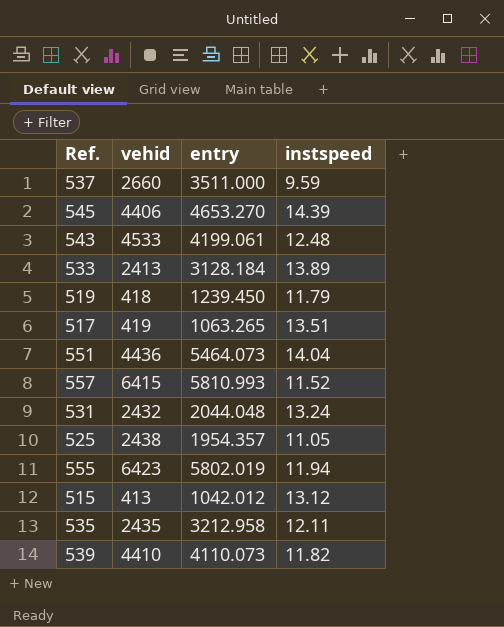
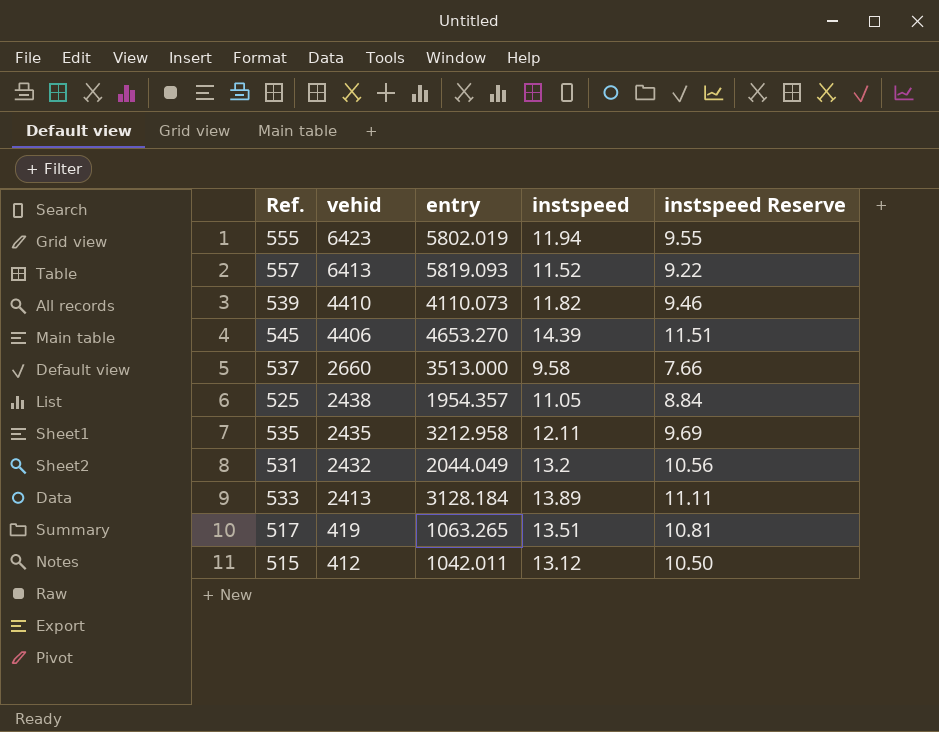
row order: none -> vehid descending
column instspeed Reserve | formula: none -> [instspeed] * 0.8
row 543: 4533 | 4199.061 | 12.48 -> none
row 519: 418 | 1239.450 | 11.79 -> none
row 551: 4436 | 5464.073 | 14.04 -> none
557 | vehid: 6415 -> 6413
557 | entry: 5810.993 -> 5819.093
537 | entry: 3511.000 -> 3513.000
537 | instspeed: 9.59 -> 9.58
531 | entry: 2044.048 -> 2044.049
531 | instspeed: 13.24 -> 13.2
515 | vehid: 413 -> 412
515 | entry: 1042.012 -> 1042.011

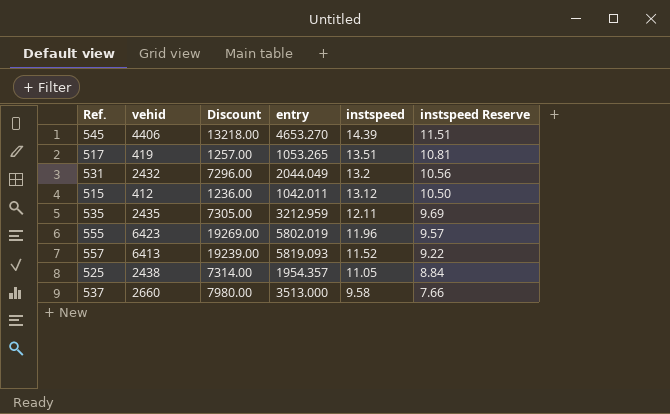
row order: vehid descending -> instspeed descending
column Discount | formula: none -> [vehid] * 3
row 539: 4410 | 4110.073 | 11.82 | 9.46 -> none
row 533: 2413 | 3128.184 | 13.89 | 11.11 -> none
517 | entry: 1063.265 -> 1053.265
535 | entry: 3212.958 -> 3212.959
555 | instspeed: 11.94 -> 11.96
555 | instspeed Reserve: 9.55 -> 9.57

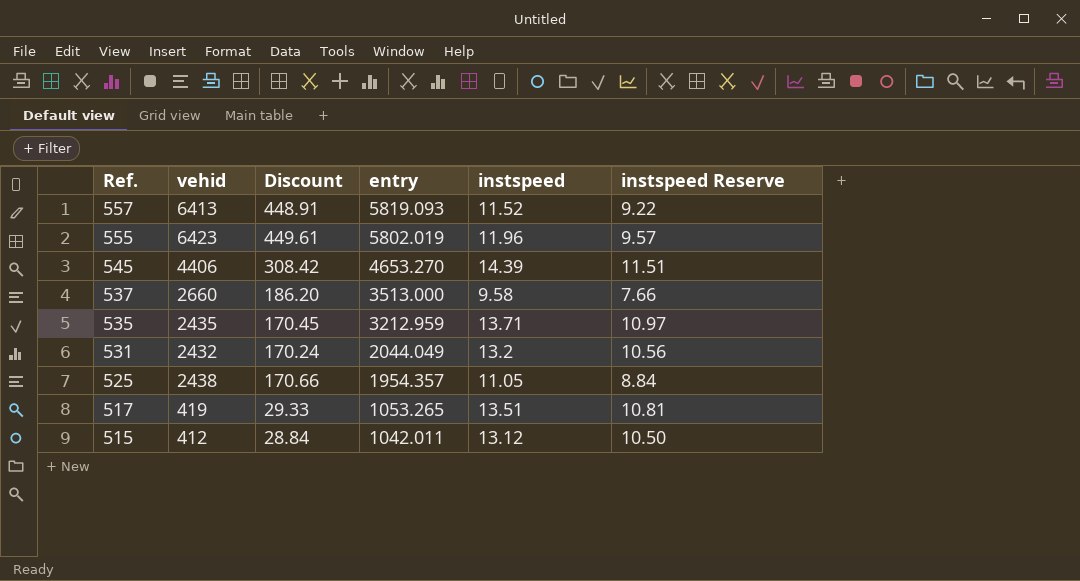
row order: instspeed descending -> Ref. descending
column Discount | formula: [vehid] * 3 -> [vehid] * 0.07
535 | instspeed: 12.11 -> 13.71
535 | instspeed Reserve: 9.69 -> 10.97

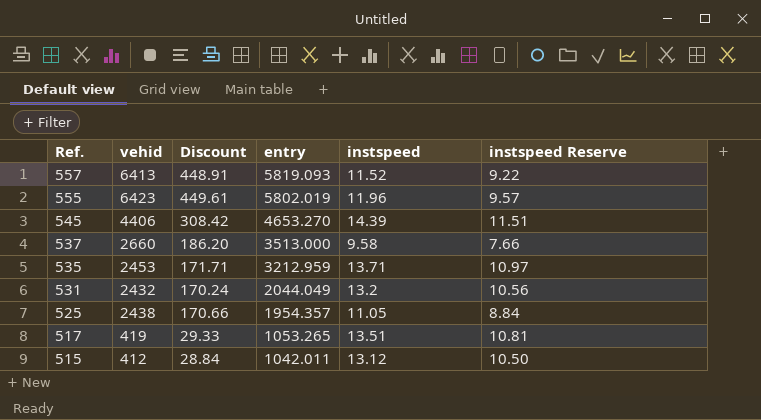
535 | vehid: 2435 -> 2453
535 | Discount: 170.45 -> 171.71

